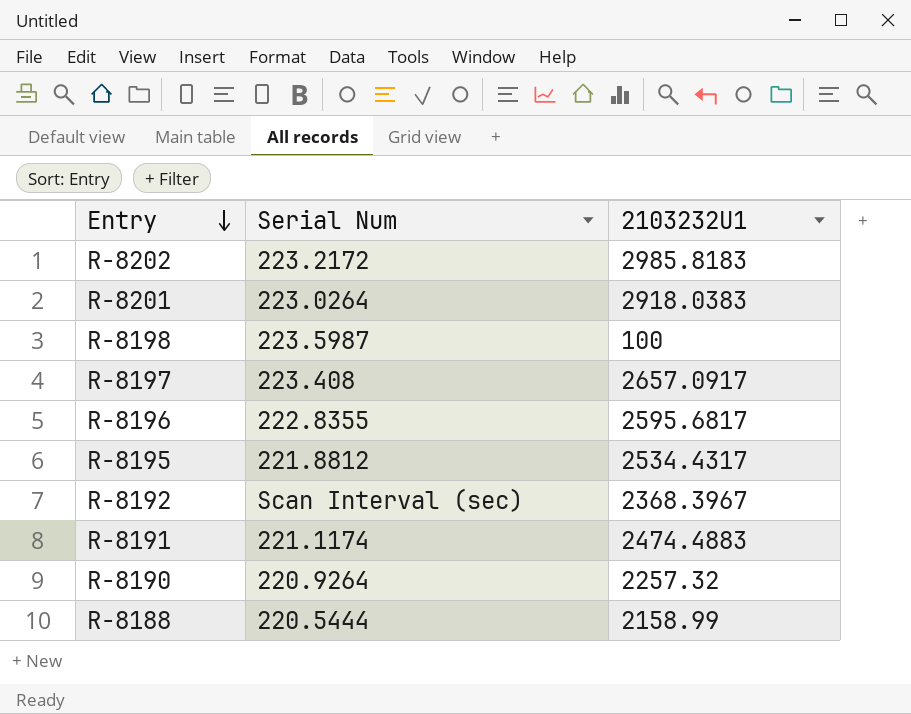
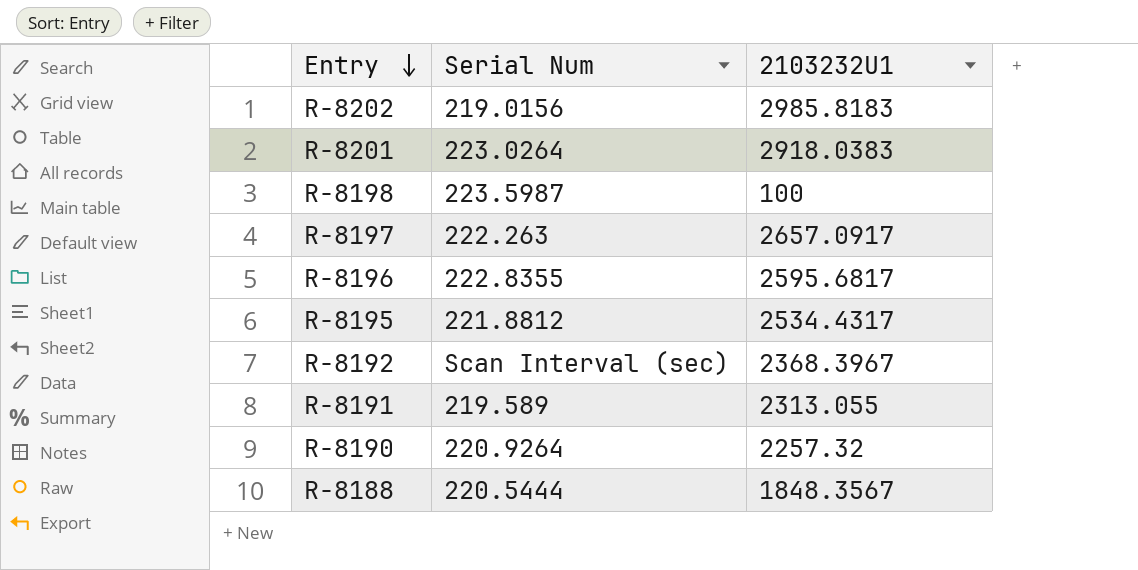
R-8202 | Serial Num: 223.2172 -> 219.0156
R-8197 | Serial Num: 223.408 -> 222.263
R-8191 | Serial Num: 221.1174 -> 219.589
R-8191 | 2103232U1: 2474.4883 -> 2313.055
R-8188 | 2103232U1: 2158.99 -> 1848.3567

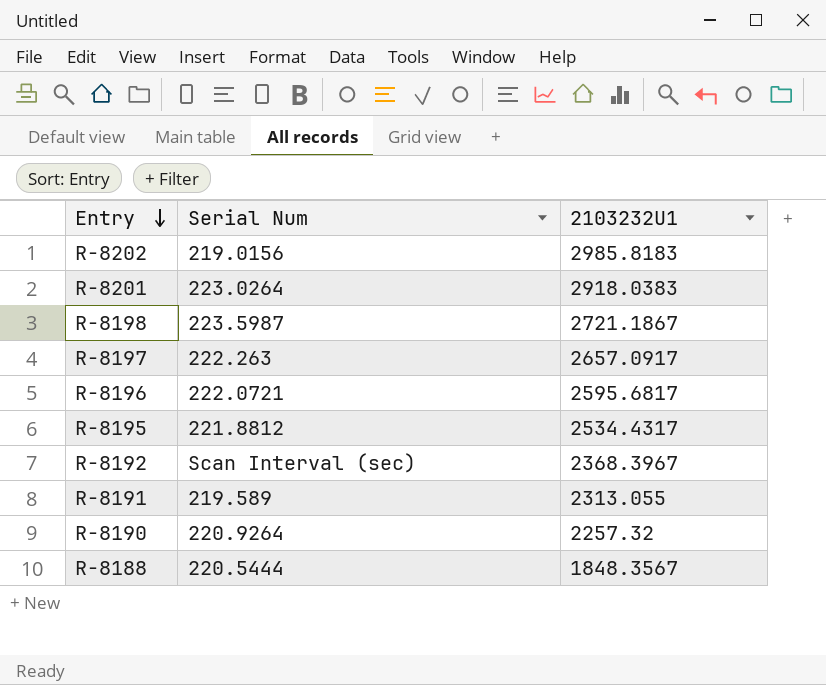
R-8198 | 2103232U1: 100 -> 2721.1867
R-8196 | Serial Num: 222.8355 -> 222.0721

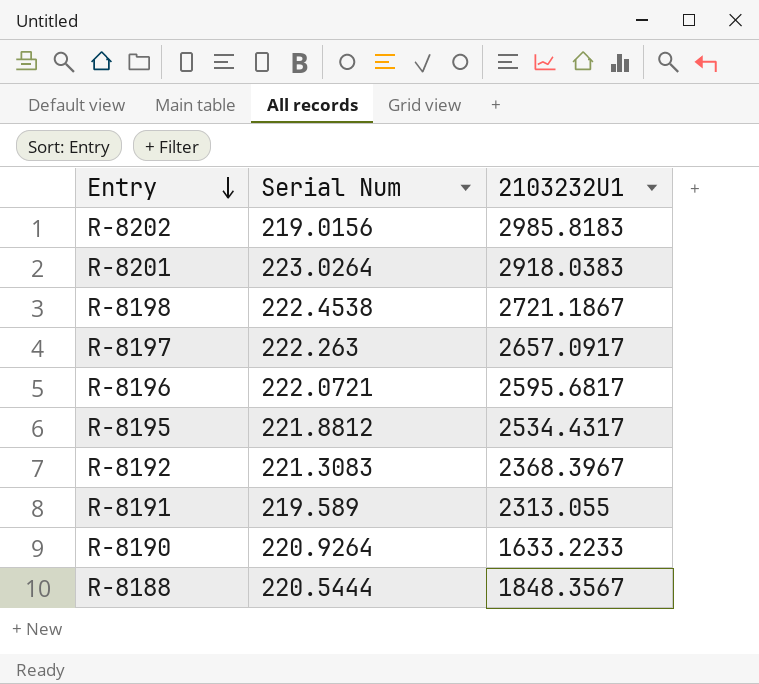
R-8198 | Serial Num: 223.5987 -> 222.4538
R-8192 | Serial Num: Scan Interval (sec) -> 221.3083
R-8190 | 2103232U1: 2257.32 -> 1633.2233

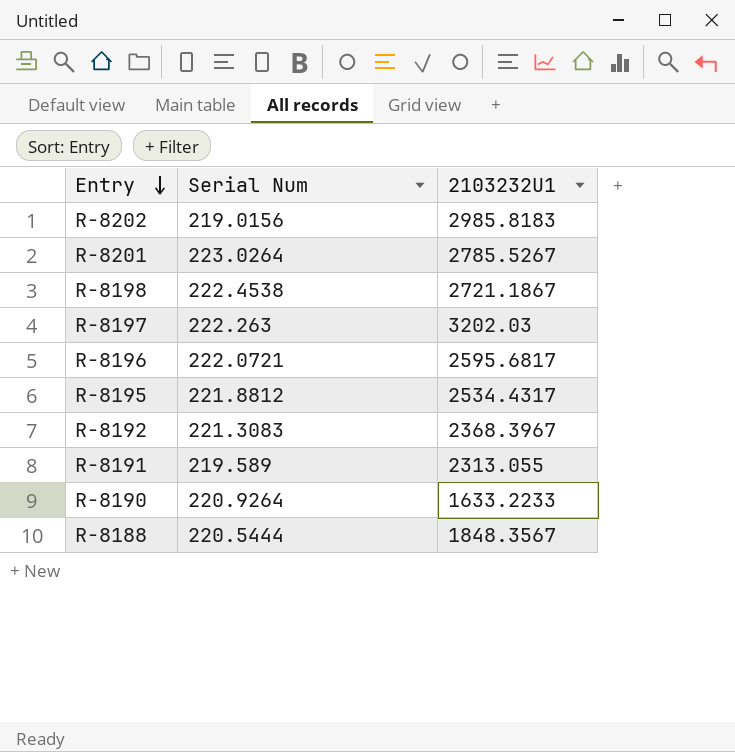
R-8201 | 2103232U1: 2918.0383 -> 2785.5267
R-8197 | 2103232U1: 2657.0917 -> 3202.03

